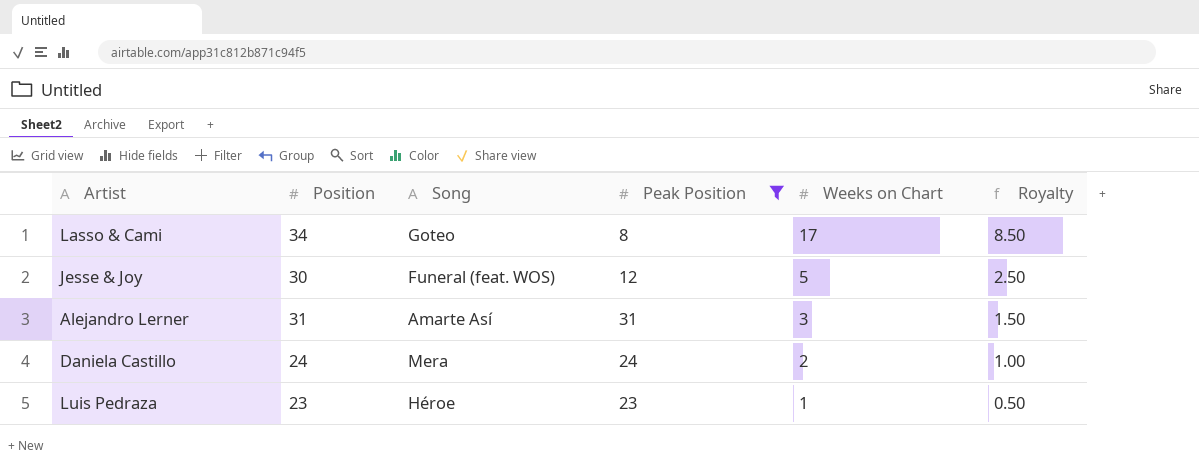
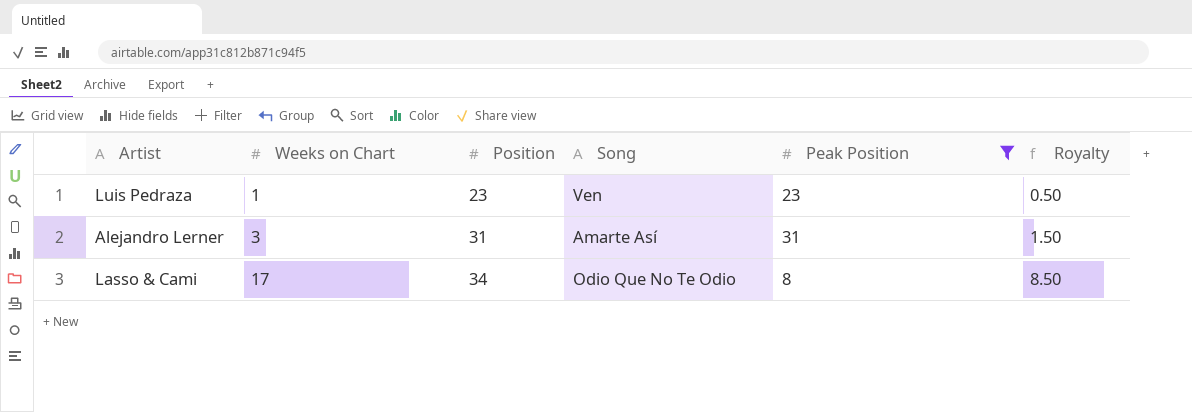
row order: Weeks on Chart descending -> Weeks on Chart ascending
column Weeks on Chart | position: 5 -> 2
row Jesse & Joy: 30 | Funeral (feat. WOS) | 12 | 5 | 2.50 -> none
row Daniela Castillo: 24 | Mera | 24 | 2 | 1.00 -> none
Luis Pedraza | Song: Héroe -> Ven
Lasso & Cami | Song: Goteo -> Odio Que No Te Odio

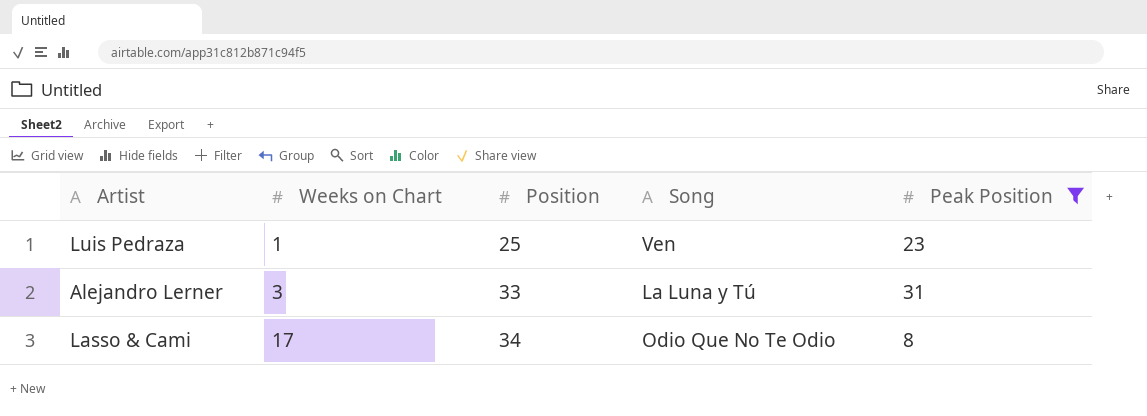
column Royalty | formula: [Weeks on Chart] * 0.5 -> none
Luis Pedraza | Position: 23 -> 25
Alejandro Lerner | Position: 31 -> 33
Alejandro Lerner | Song: Amarte Así -> La Luna y Tú

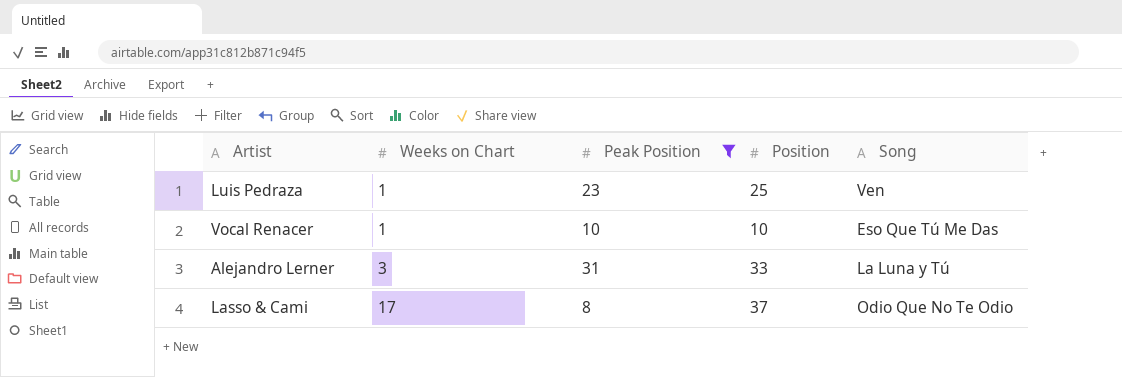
column Peak Position | position: 5 -> 3
row Vocal Renacer: none -> 1 | 10 | 10 | Eso Que Tú Me Das
Lasso & Cami | Position: 34 -> 37

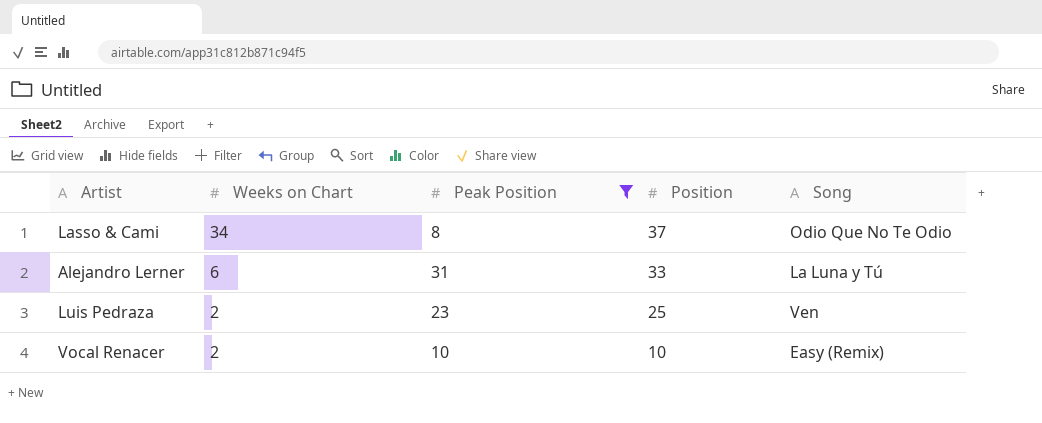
row order: Weeks on Chart ascending -> Weeks on Chart descending
Lasso & Cami | Weeks on Chart: 17 -> 34
Alejandro Lerner | Weeks on Chart: 3 -> 6
Luis Pedraza | Weeks on Chart: 1 -> 2
Vocal Renacer | Weeks on Chart: 1 -> 2
Vocal Renacer | Song: Eso Que Tú Me Das -> Easy (Remix)

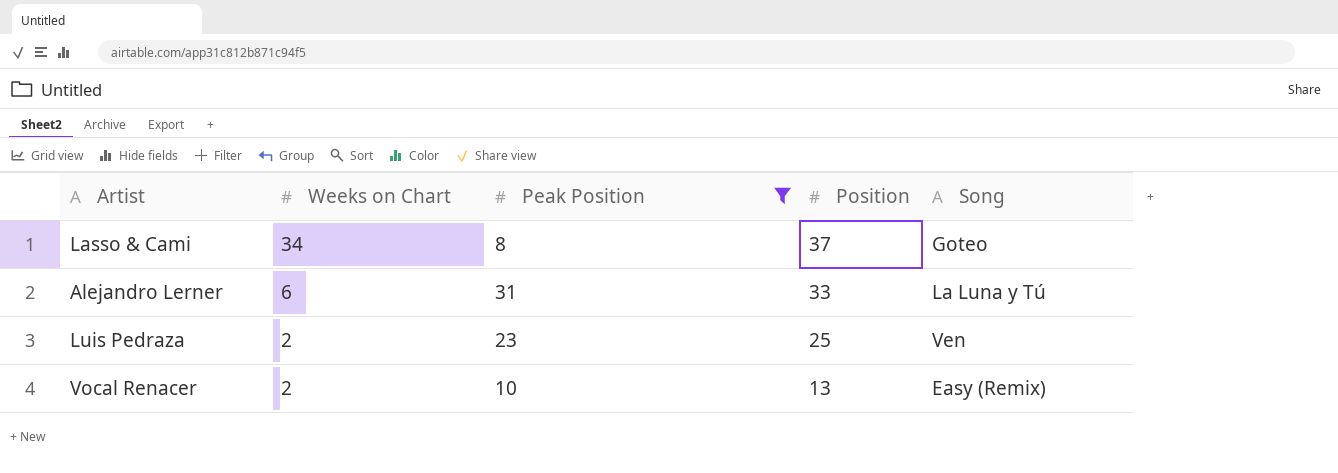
Lasso & Cami | Song: Odio Que No Te Odio -> Goteo
Vocal Renacer | Position: 10 -> 13

